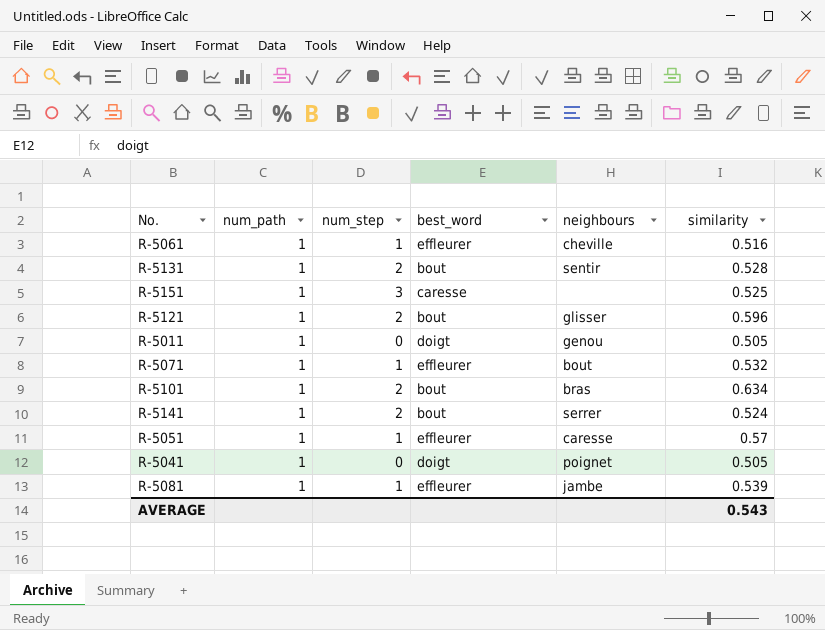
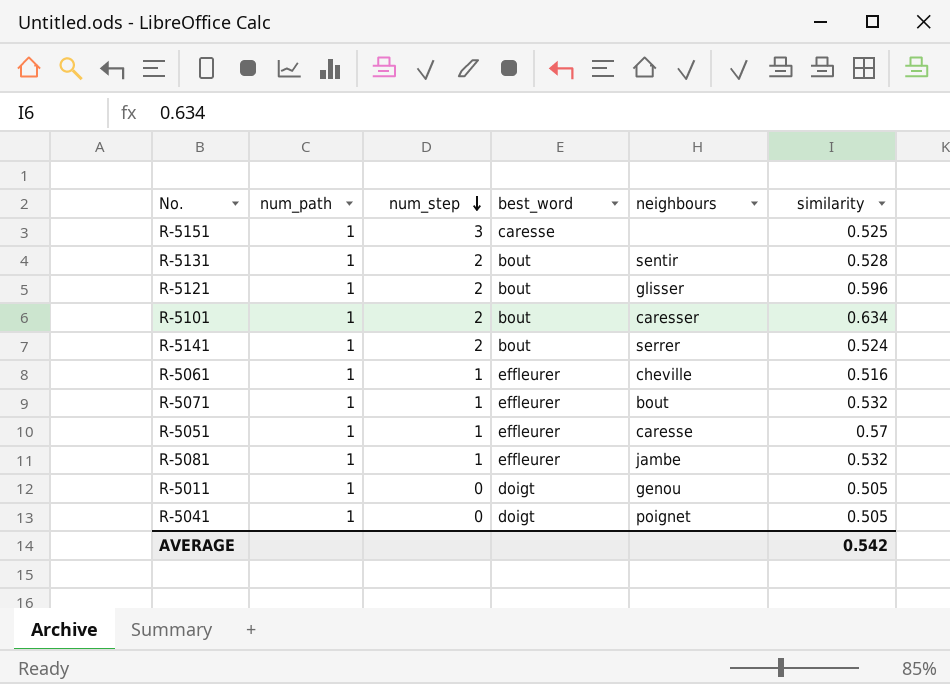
row order: none -> num_step descending
R-5101 | neighbours: bras -> caresser
R-5081 | similarity: 0.539 -> 0.532
AVERAGE | similarity: 0.543 -> 0.542

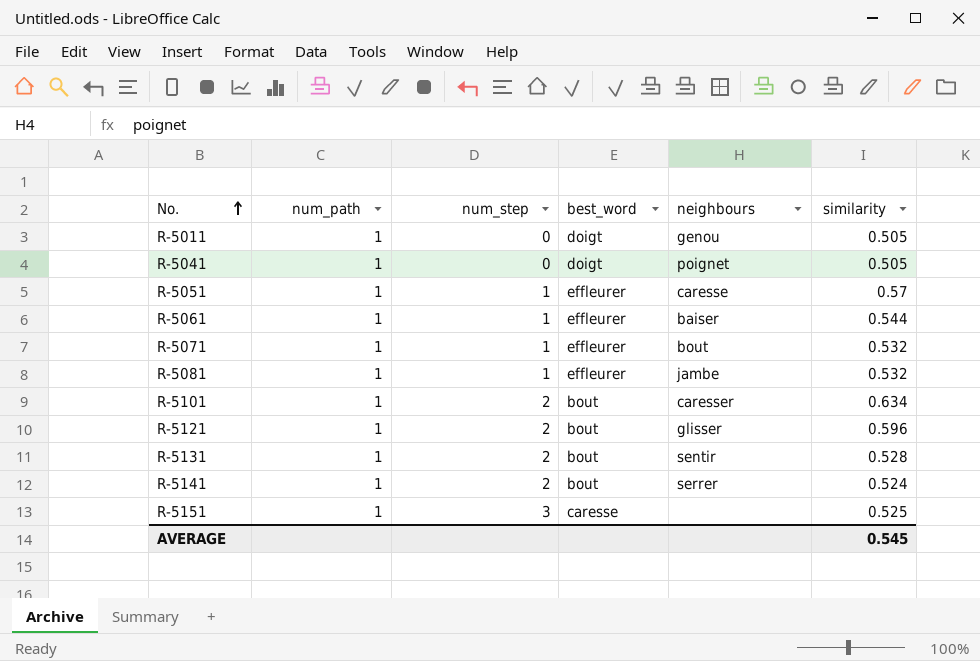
row order: num_step descending -> No. ascending
R-5061 | neighbours: cheville -> baiser
R-5061 | similarity: 0.516 -> 0.544
AVERAGE | similarity: 0.542 -> 0.545

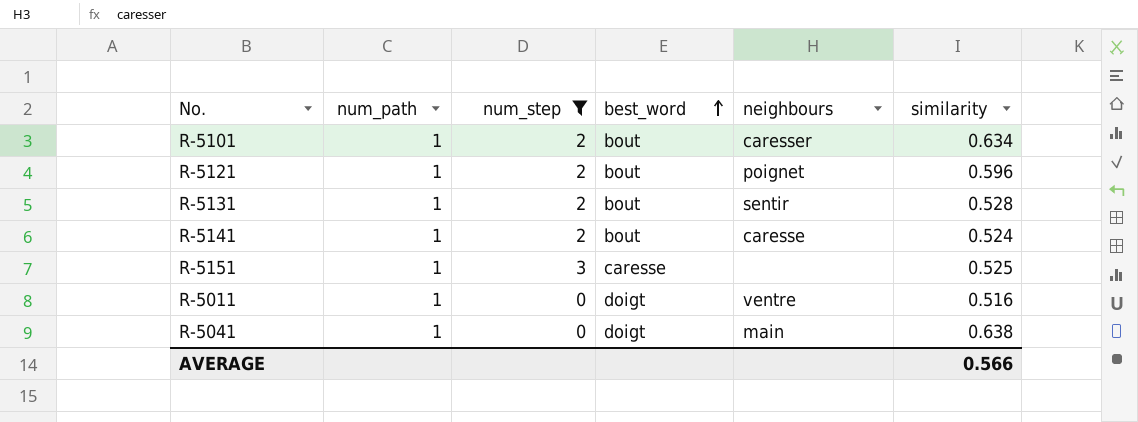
filter: none -> num_step != 1
row order: No. ascending -> best_word ascending
R-5121 | neighbours: glisser -> poignet
R-5141 | neighbours: serrer -> caresse
R-5011 | neighbours: genou -> ventre
R-5011 | similarity: 0.505 -> 0.516
R-5041 | neighbours: poignet -> main
R-5041 | similarity: 0.505 -> 0.638
AVERAGE | similarity: 0.545 -> 0.566

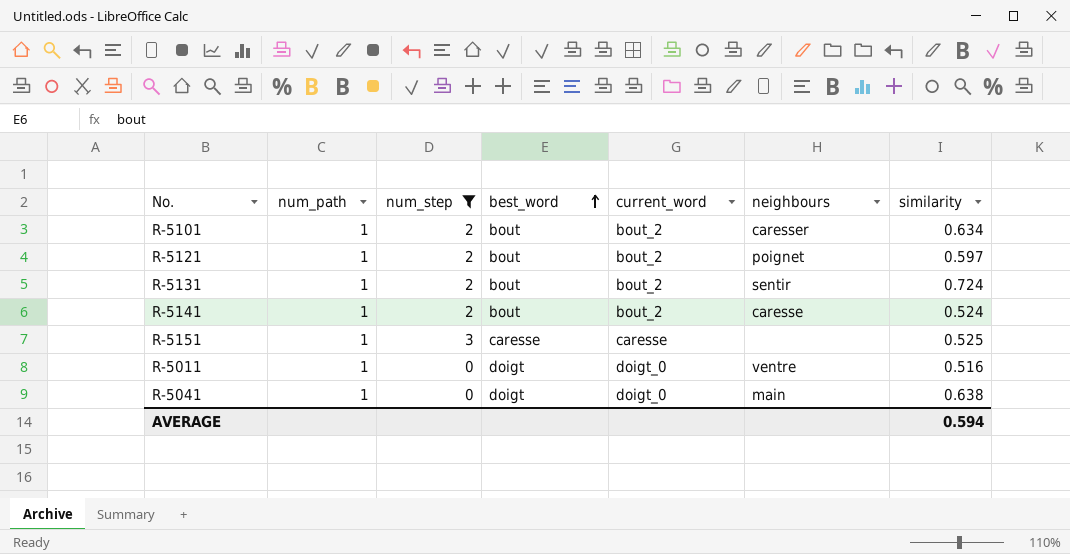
column current_word | position: none -> 5
R-5121 | similarity: 0.596 -> 0.597
R-5131 | similarity: 0.528 -> 0.724
AVERAGE | similarity: 0.566 -> 0.594

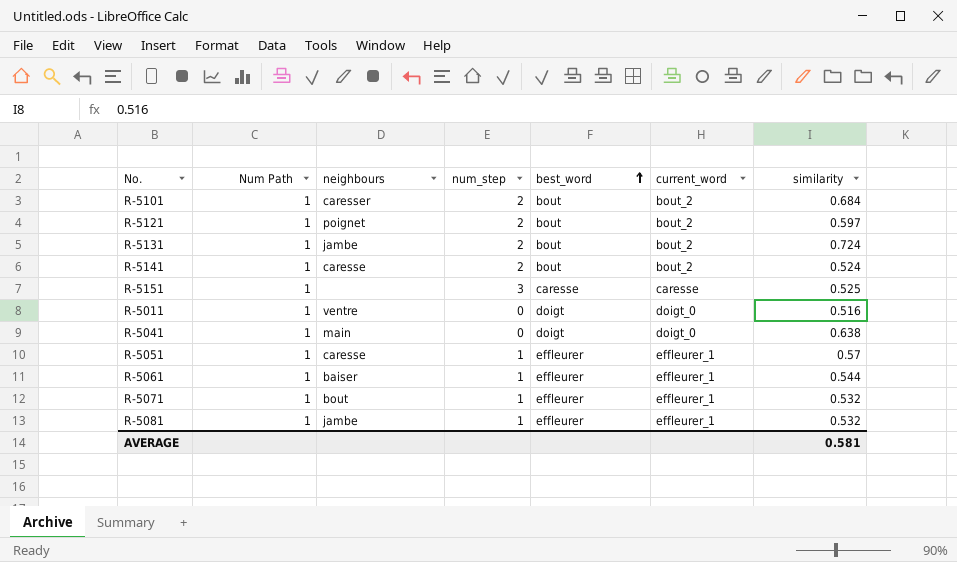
filter: num_step != 1 -> none
column name: num_path -> Num Path
column neighbours | position: 6 -> 3
R-5101 | similarity: 0.634 -> 0.684
R-5131 | neighbours: sentir -> jambe
AVERAGE | similarity: 0.594 -> 0.581

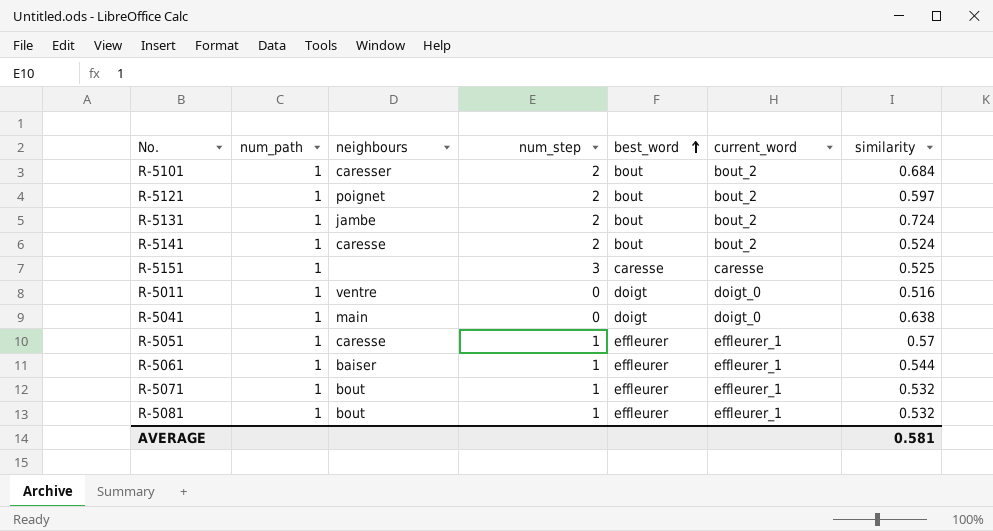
column name: Num Path -> num_path
R-5081 | neighbours: jambe -> bout

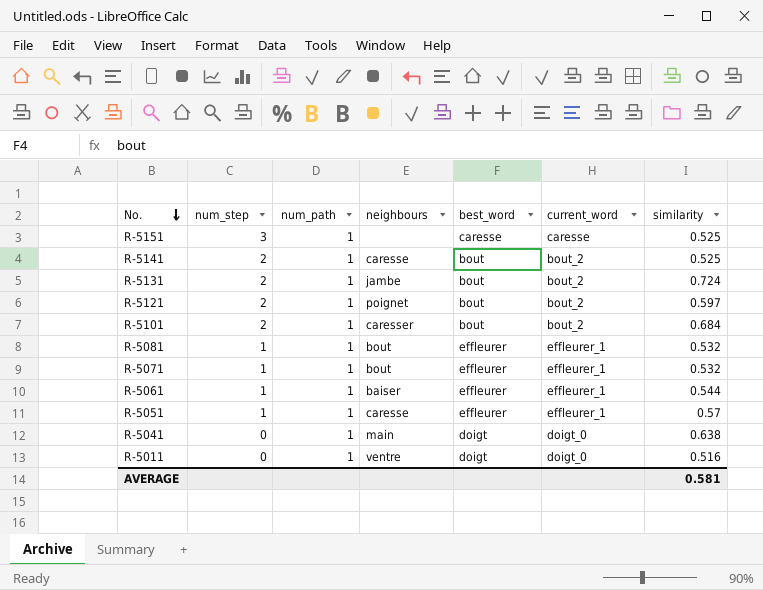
row order: best_word ascending -> No. descending
column num_step | position: 4 -> 2
R-5141 | similarity: 0.524 -> 0.525

